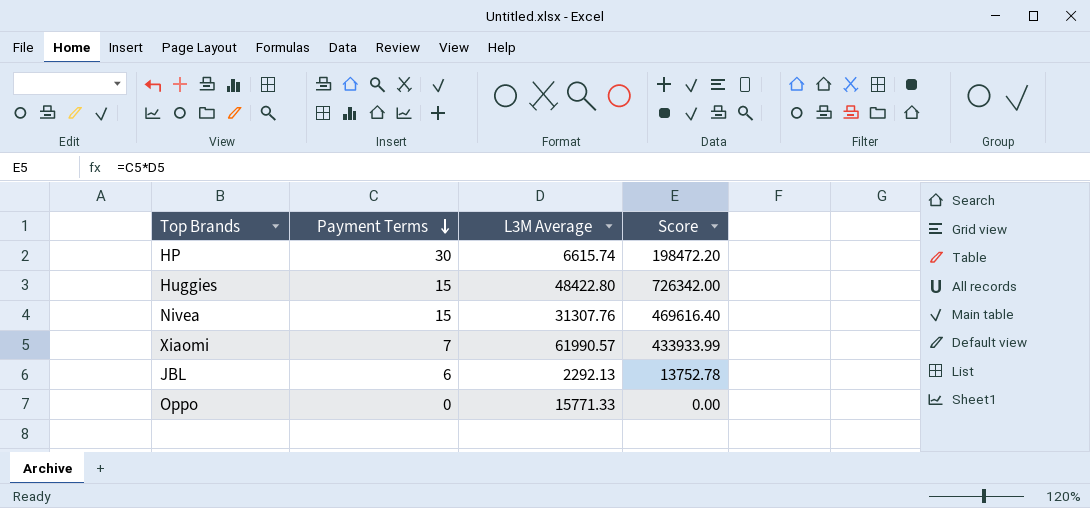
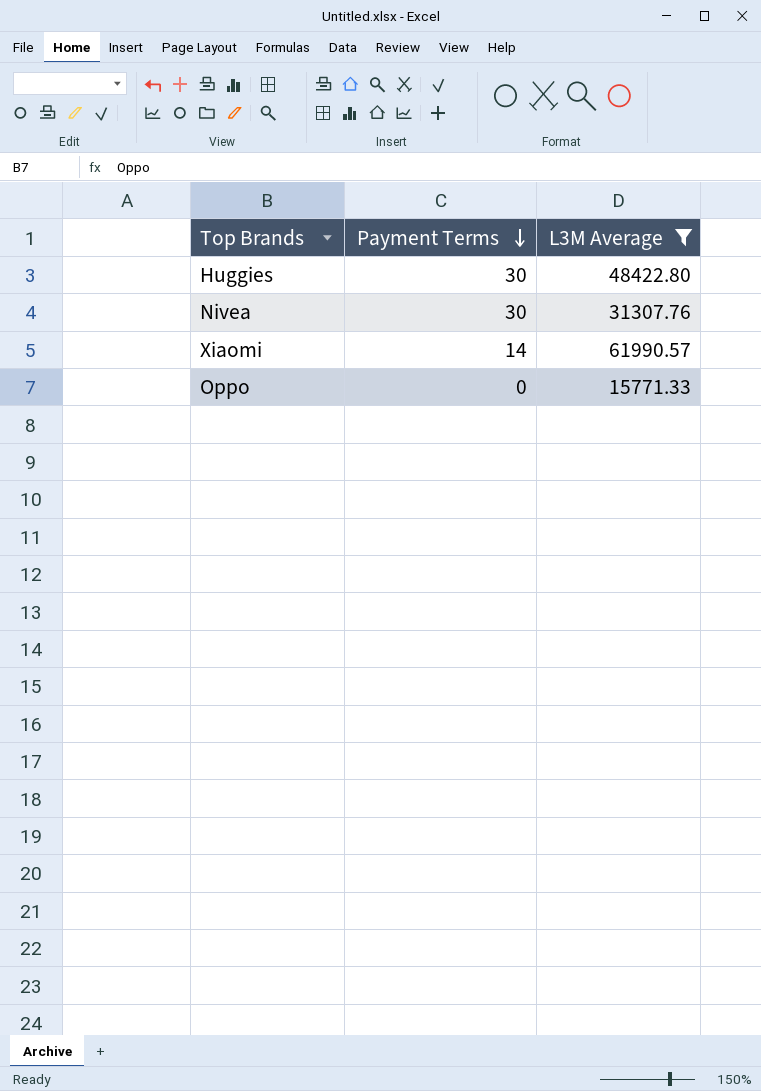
filter: none -> L3M Average >= 15771.33
column Score | formula: [Payment Terms] * [L3M Average] -> none
Huggies | Payment Terms: 15 -> 30
Nivea | Payment Terms: 15 -> 30
Xiaomi | Payment Terms: 7 -> 14

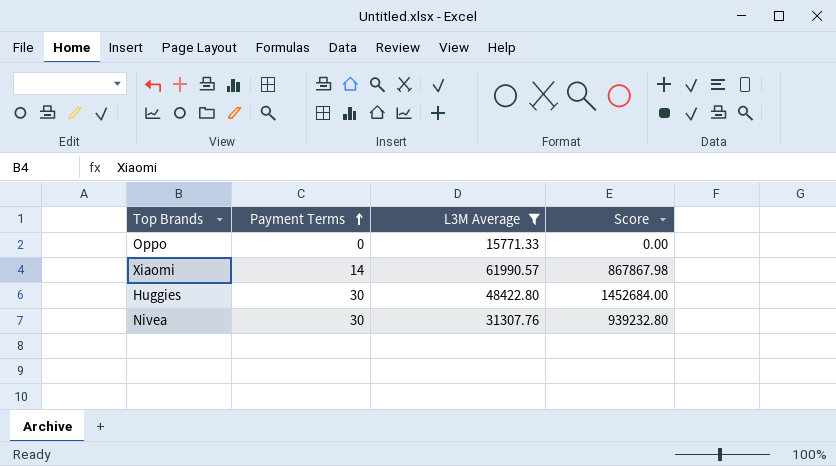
row order: Payment Terms descending -> Payment Terms ascending
column Score | formula: none -> [Payment Terms] * [L3M Average]

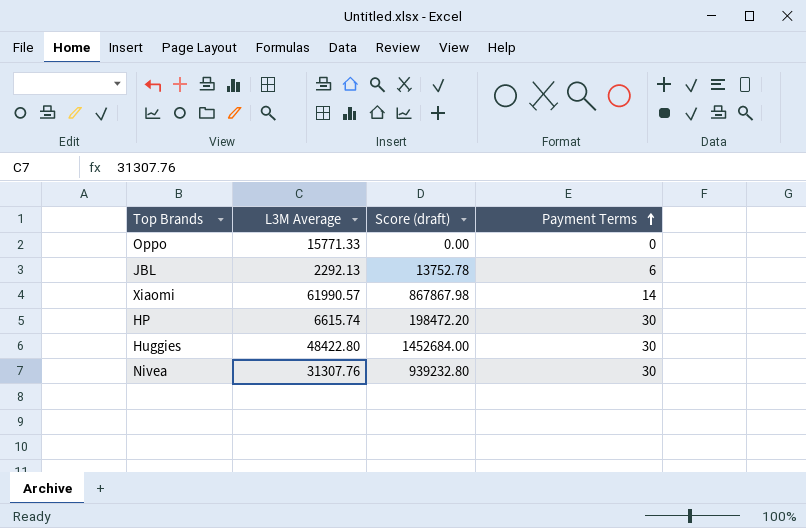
filter: L3M Average >= 15771.33 -> none
column name: Score -> Score (draft)
column Payment Terms | position: 2 -> 4

